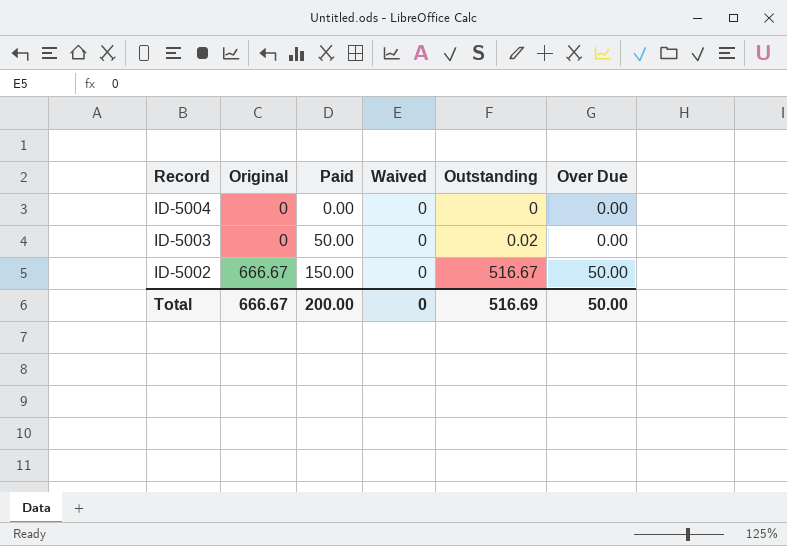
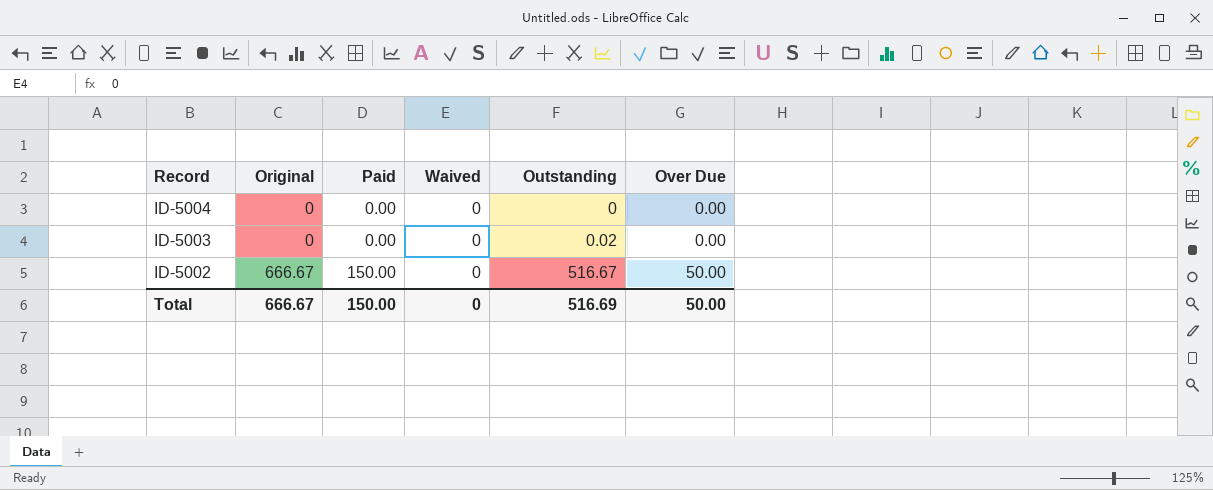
ID-5003 | Paid: 50.00 -> 0.00
Total | Paid: 200.00 -> 150.00

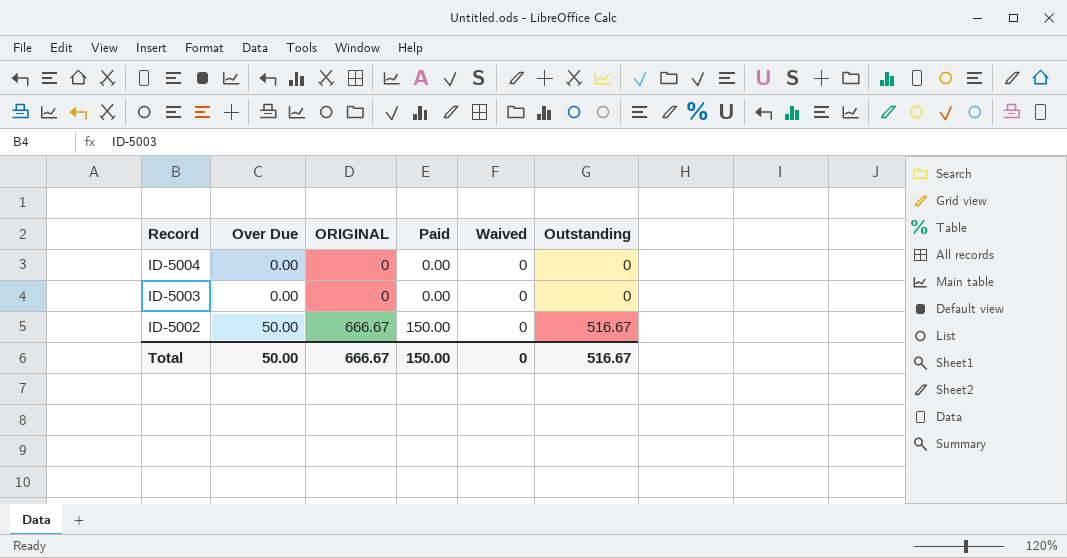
column Over Due | position: 6 -> 2
column name: Original -> ORIGINAL
ID-5003 | Outstanding: 0.02 -> 0
Total | Outstanding: 516.69 -> 516.67

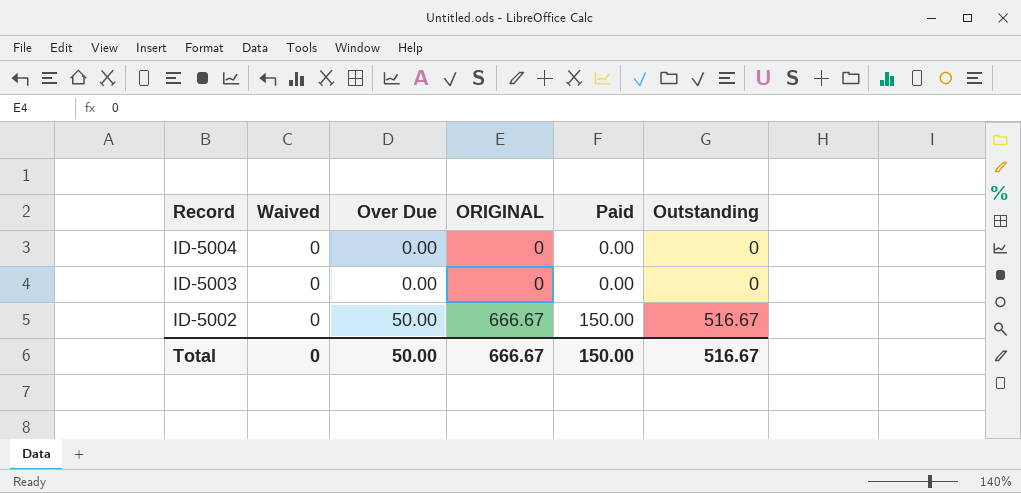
column Waived | position: 5 -> 2

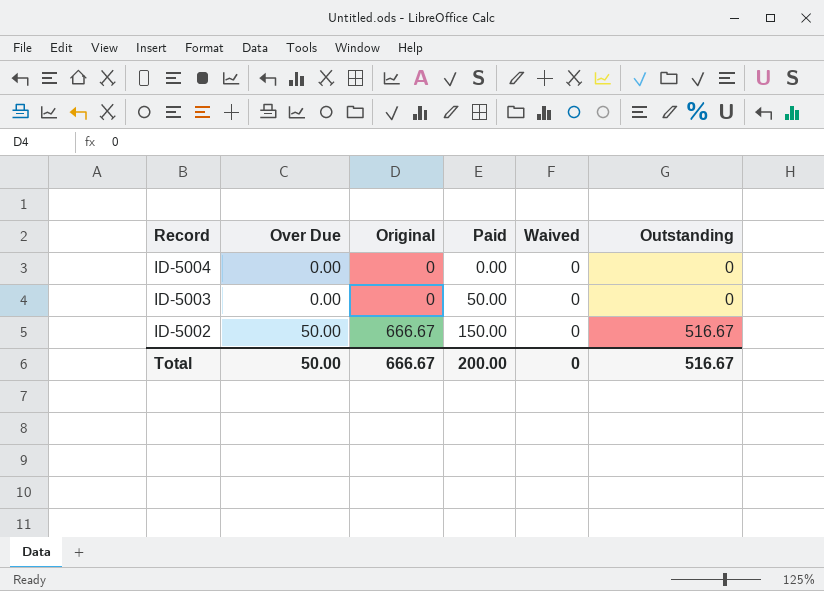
column name: ORIGINAL -> Original
column Waived | position: 2 -> 5
ID-5003 | Paid: 0.00 -> 50.00
Total | Paid: 150.00 -> 200.00

